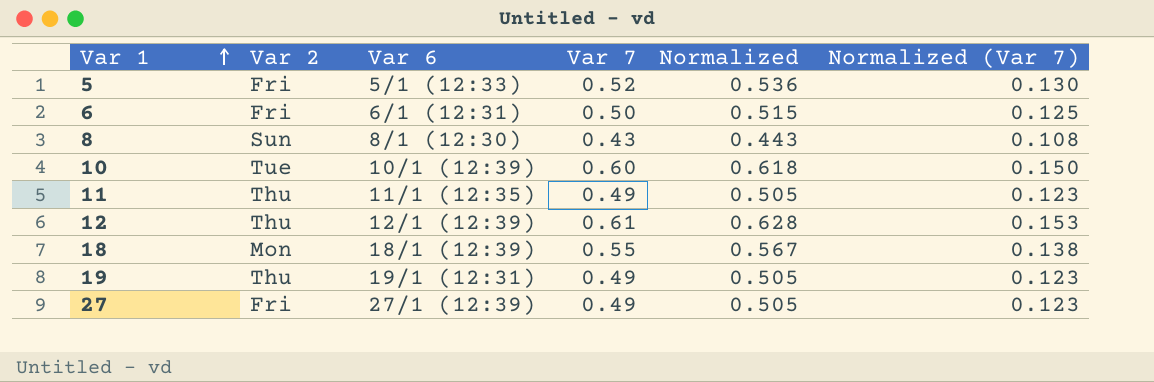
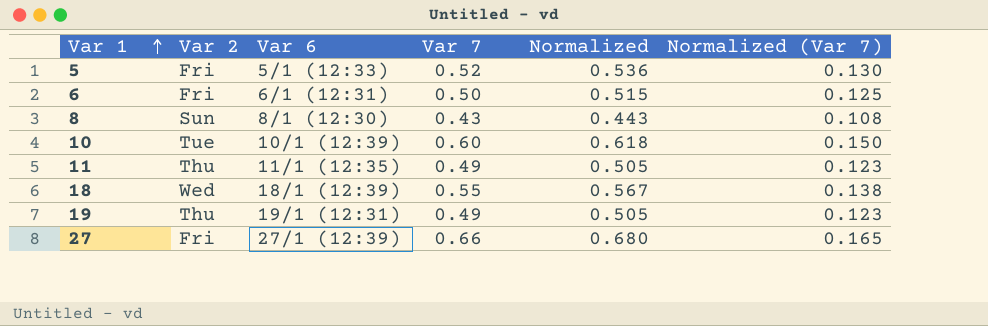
row 12: Thu | 12/1 (12:39) | 0.61 | 0.628 | 0.153 -> none
18 | Var 2: Mon -> Wed
27 | Var 7: 0.49 -> 0.66
27 | Normalized: 0.505 -> 0.680
27 | Normalized (Var 7): 0.123 -> 0.165

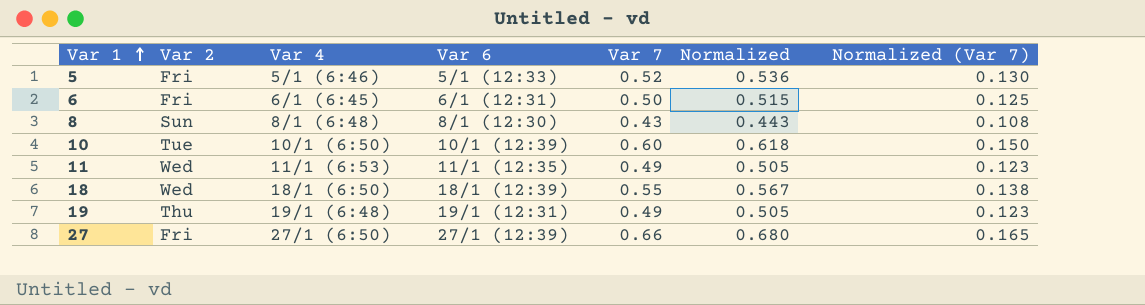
column Var 4 | position: none -> 3
11 | Var 2: Thu -> Wed

